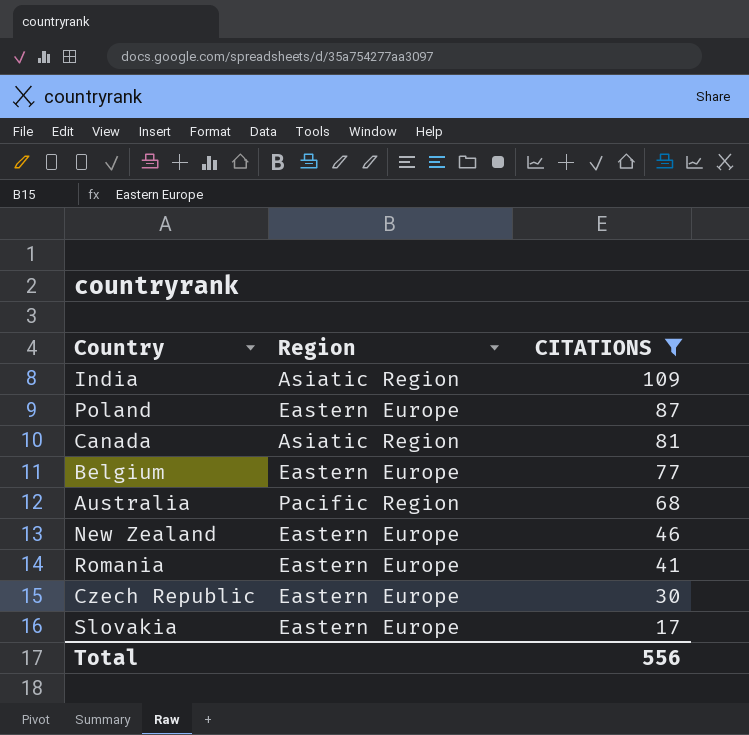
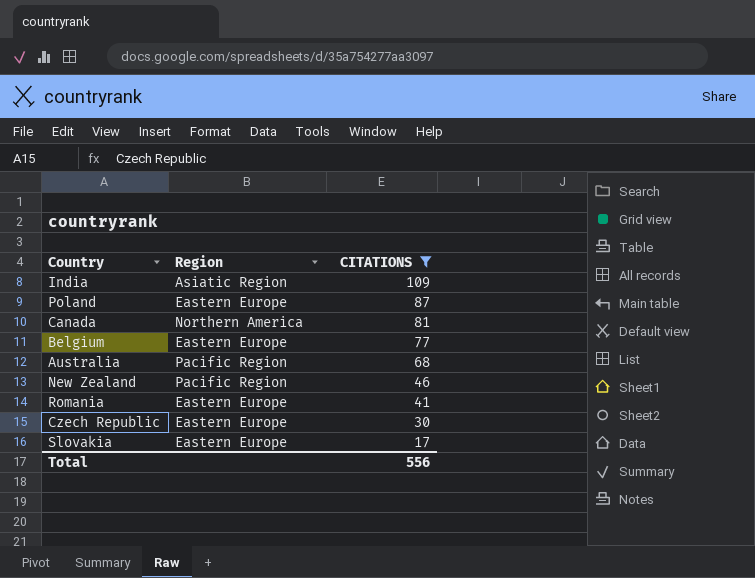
Canada | Region: Asiatic Region -> Northern America
New Zealand | Region: Eastern Europe -> Pacific Region

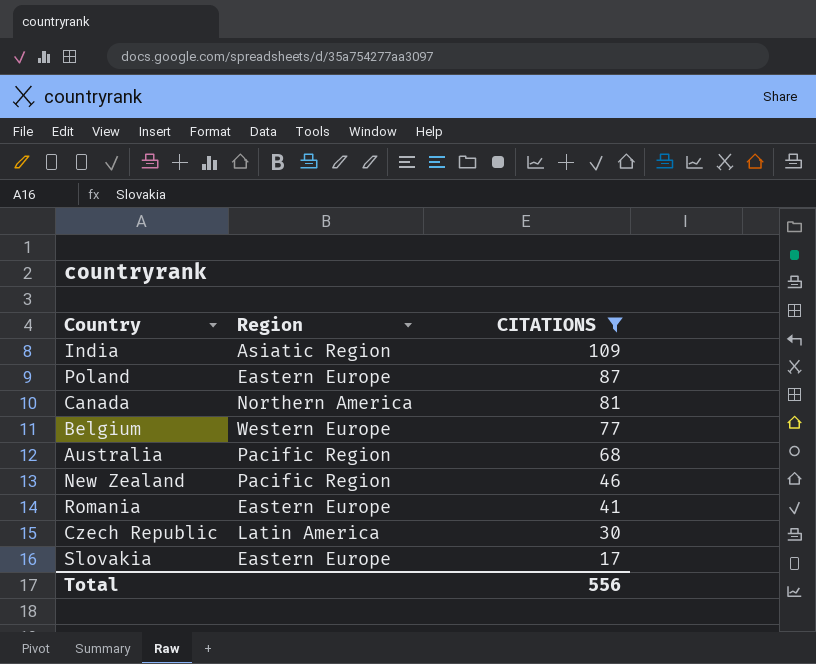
Belgium | Region: Eastern Europe -> Western Europe
Czech Republic | Region: Eastern Europe -> Latin America

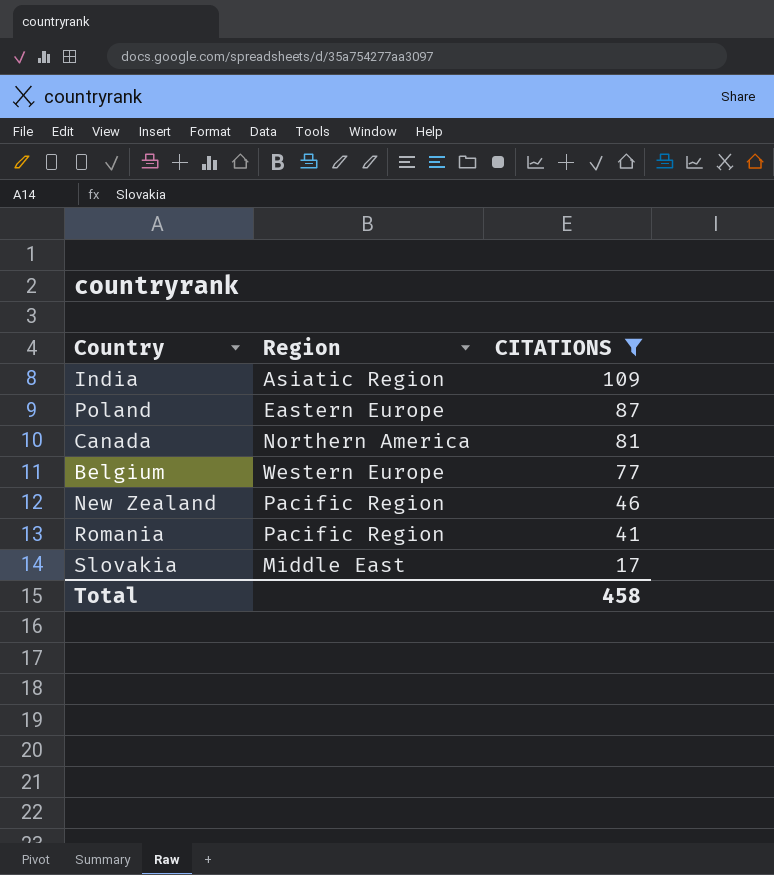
row Australia: Pacific Region | 68 -> none
row Czech Republic: Latin America | 30 -> none
Romania | Region: Eastern Europe -> Pacific Region
Slovakia | Region: Eastern Europe -> Middle East
Total | CITATIONS: 556 -> 458

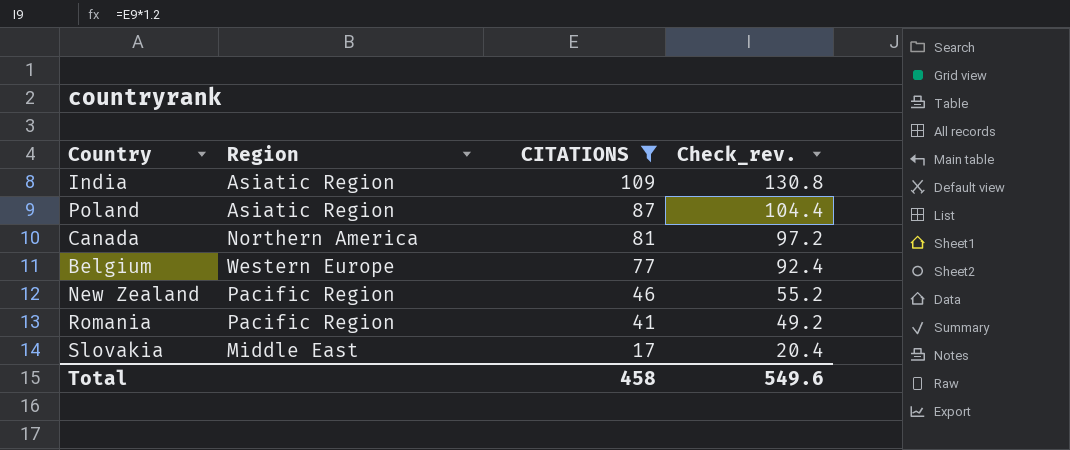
column Check_rev. | formula: none -> [CITATIONS] * 1.2
Poland | Region: Eastern Europe -> Asiatic Region

